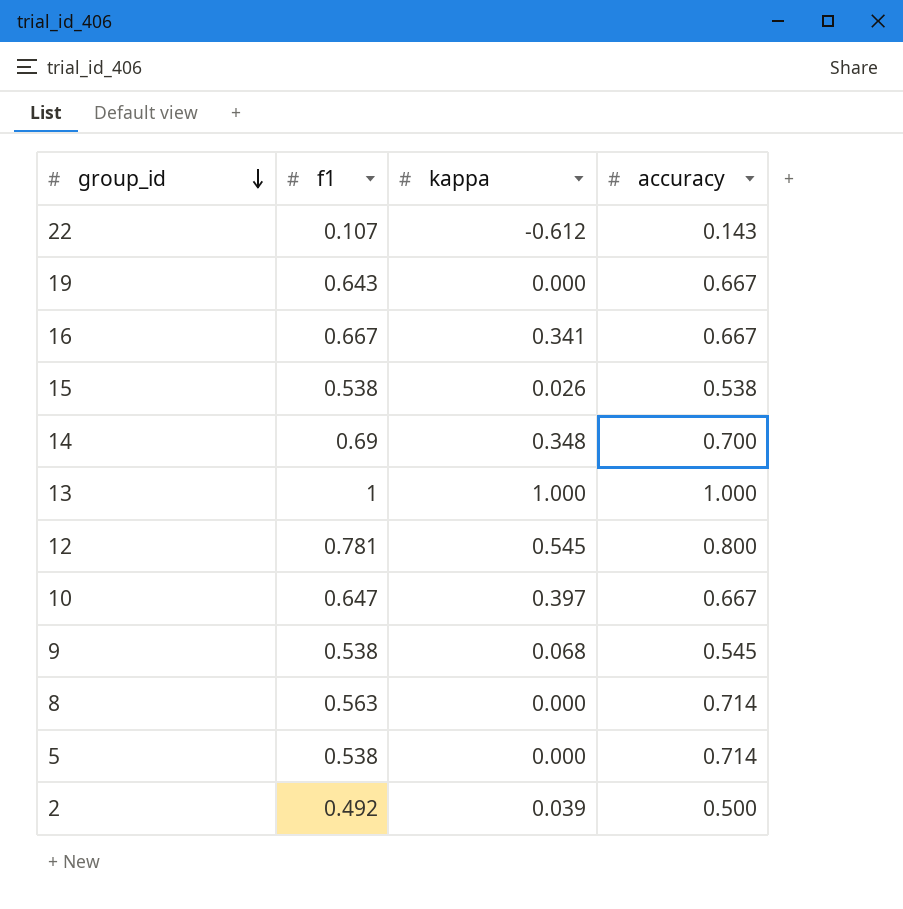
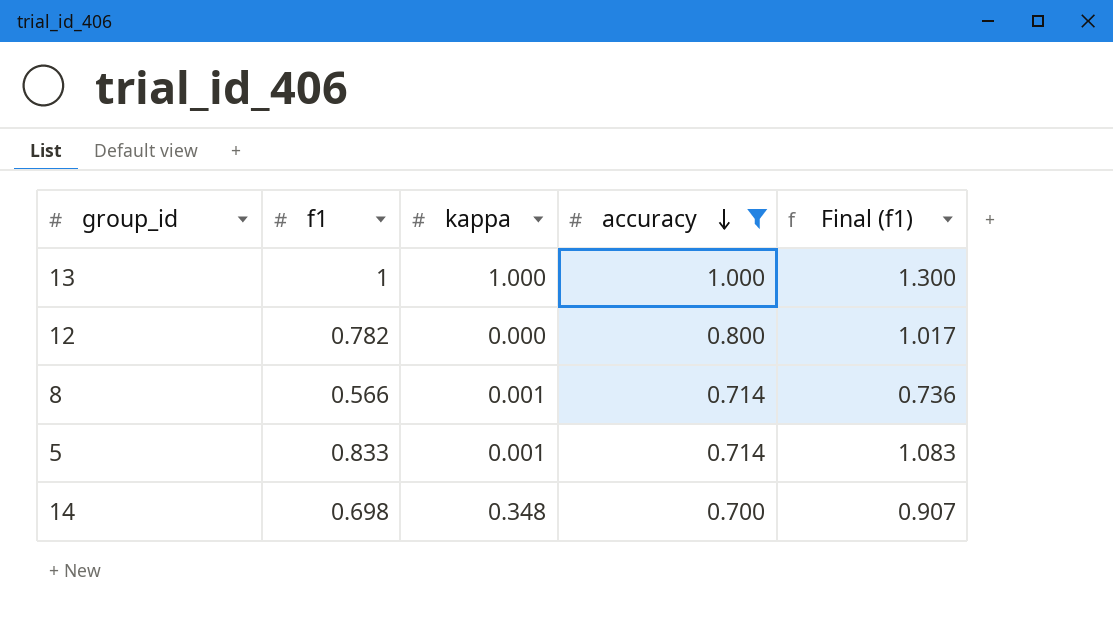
filter: none -> accuracy >= 0.700
row order: group_id descending -> accuracy descending
column Final (f1) | formula: none -> [f1] * 1.3
12 | f1: 0.781 -> 0.782
12 | kappa: 0.545 -> 0.000
8 | f1: 0.563 -> 0.566
8 | kappa: 0.000 -> 0.001
5 | f1: 0.538 -> 0.833
5 | kappa: 0.000 -> 0.001
14 | f1: 0.69 -> 0.698

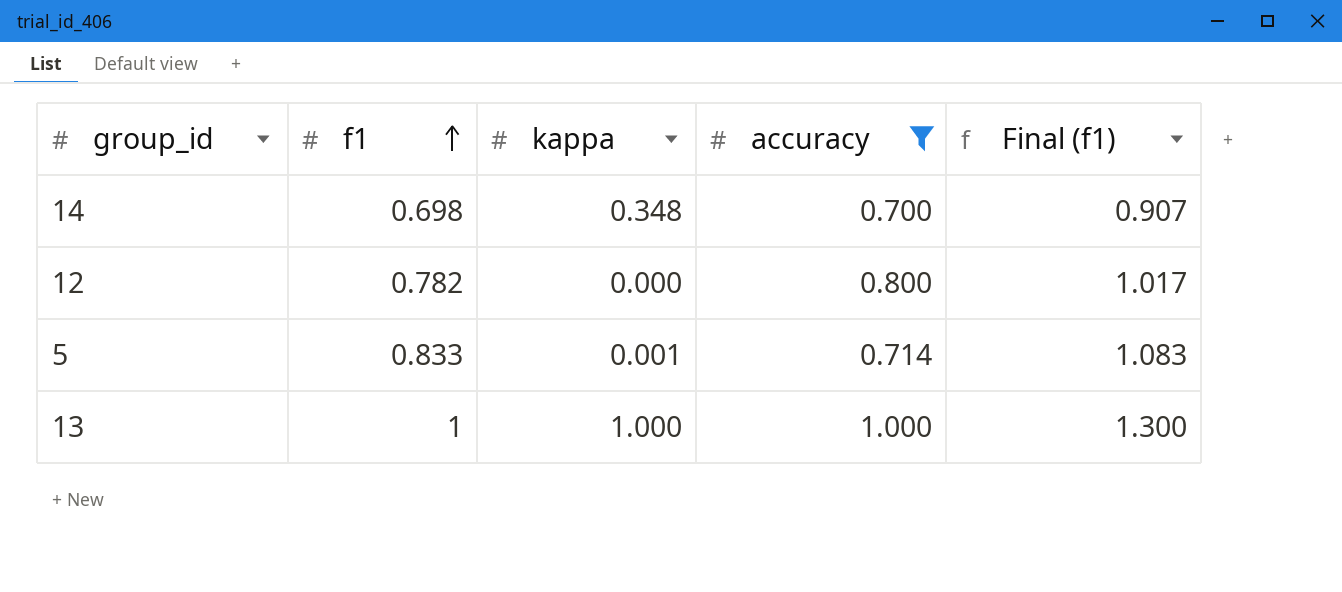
row order: accuracy descending -> f1 ascending
row 8: 0.566 | 0.001 | 0.714 | 0.736 -> none

